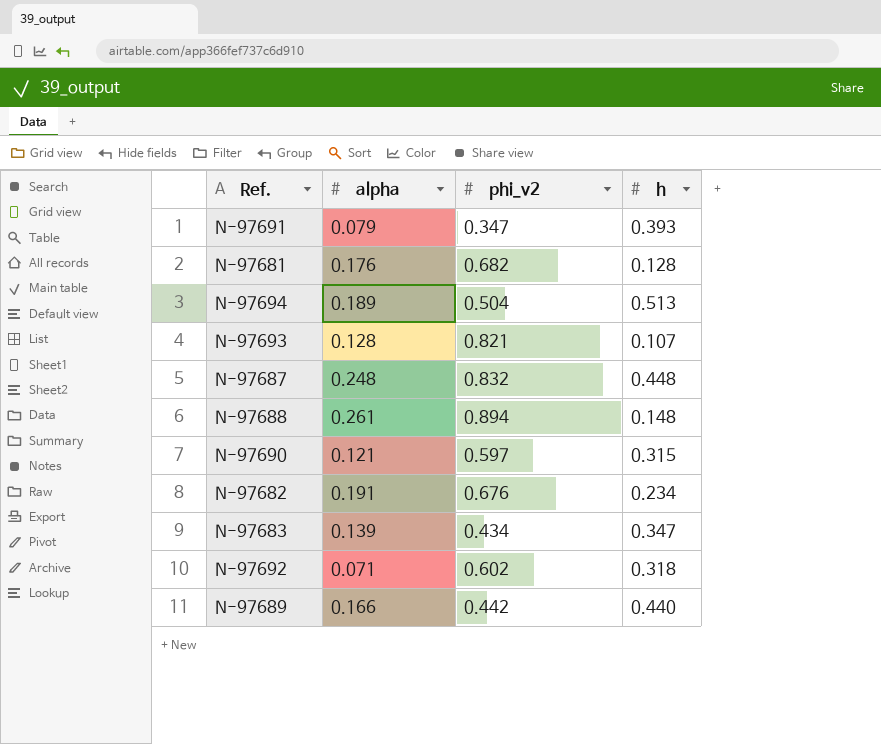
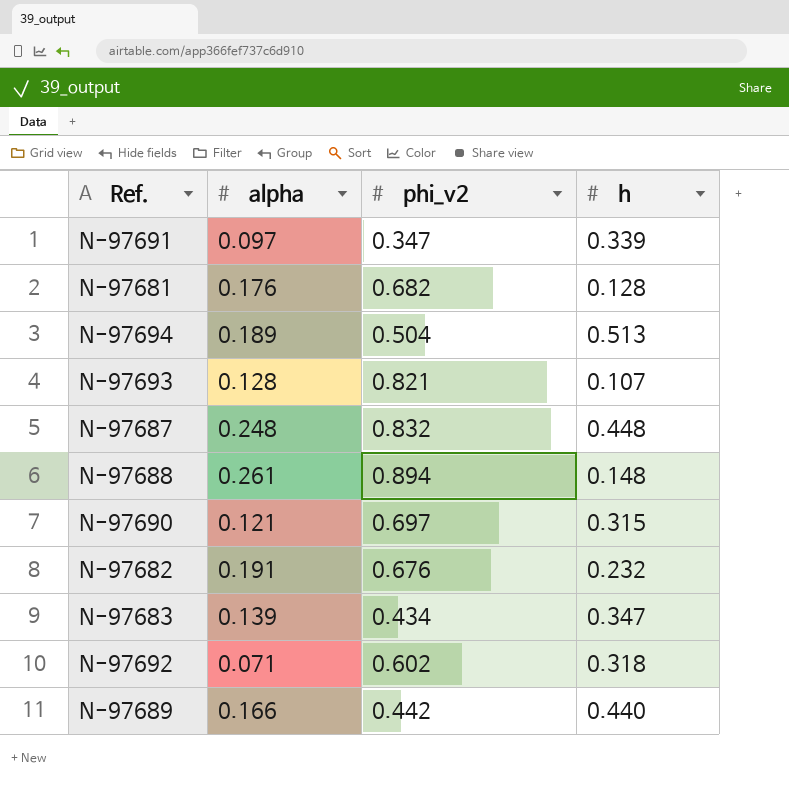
N-97691 | alpha: 0.079 -> 0.097
N-97691 | h: 0.393 -> 0.339
N-97690 | phi_v2: 0.597 -> 0.697
N-97682 | h: 0.234 -> 0.232

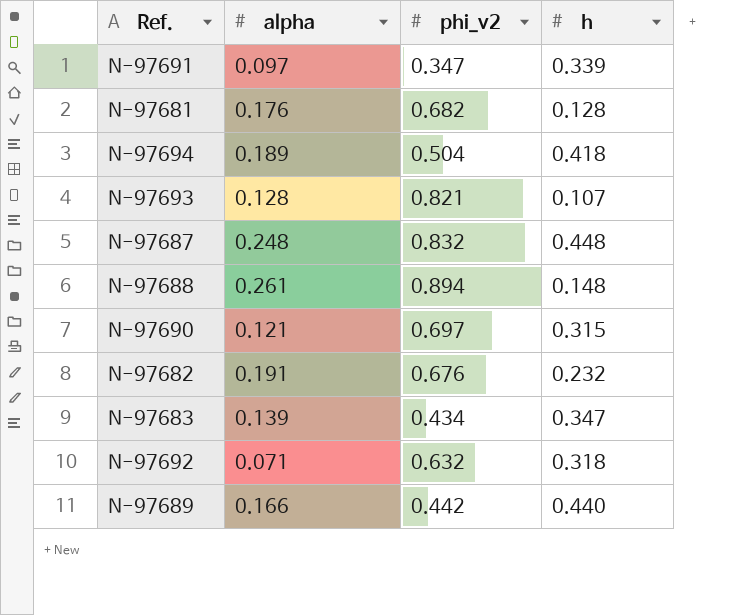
N-97694 | h: 0.513 -> 0.418
N-97692 | phi_v2: 0.602 -> 0.632

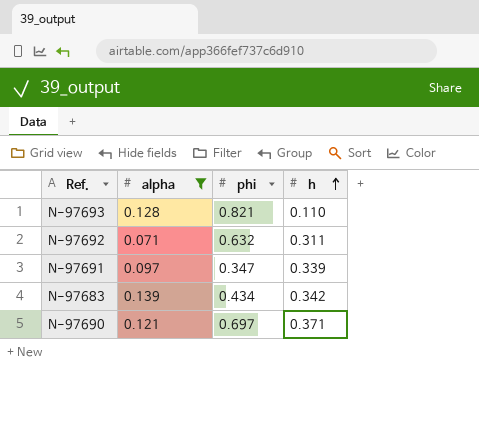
filter: none -> alpha <= 0.139
row order: none -> h ascending
column name: phi_v2 -> phi
N-97693 | h: 0.107 -> 0.110
N-97692 | h: 0.318 -> 0.311
N-97683 | h: 0.347 -> 0.342
N-97690 | h: 0.315 -> 0.371

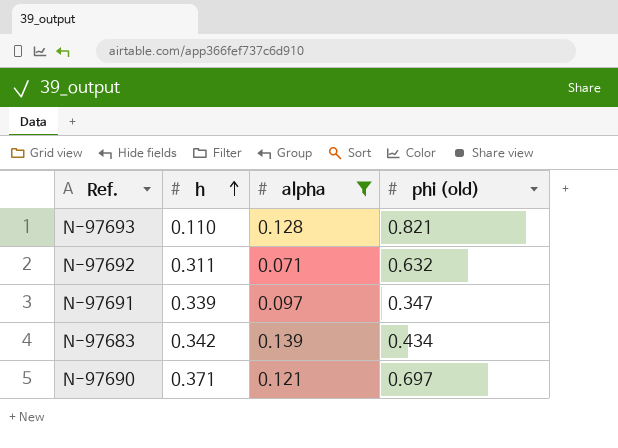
column h | position: 4 -> 2
column name: phi -> phi (old)

